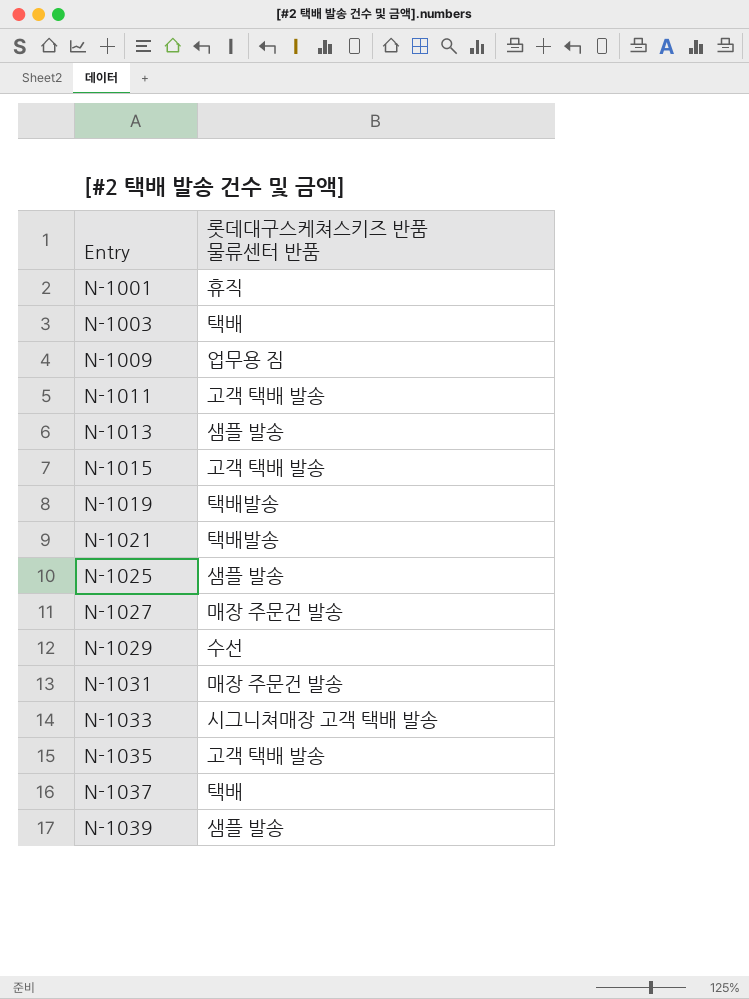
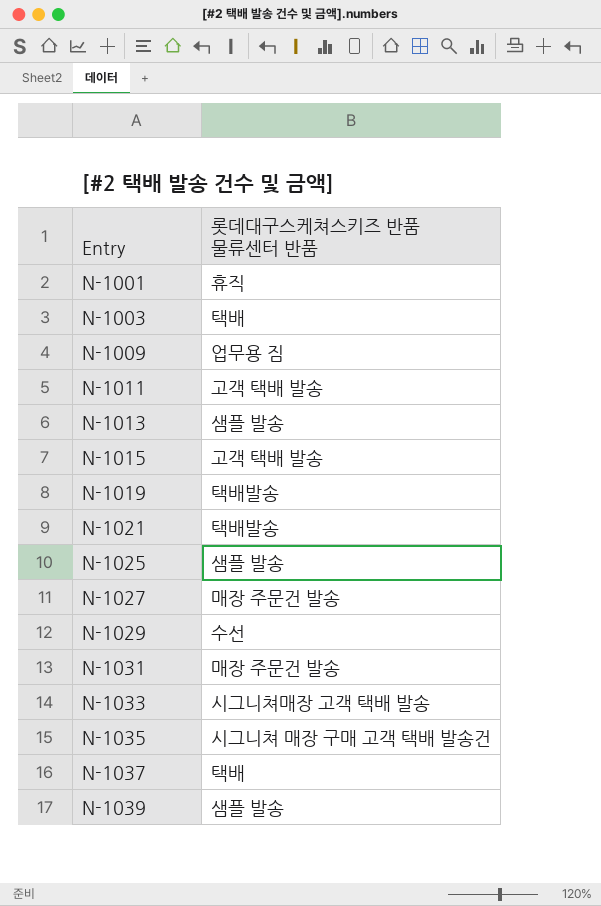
N-1035 | 롯데대구스케쳐스키즈 반품 물류센터 반품: 고객 택배 발송 -> 시그니쳐 매장 구매 고객 택배 발송건

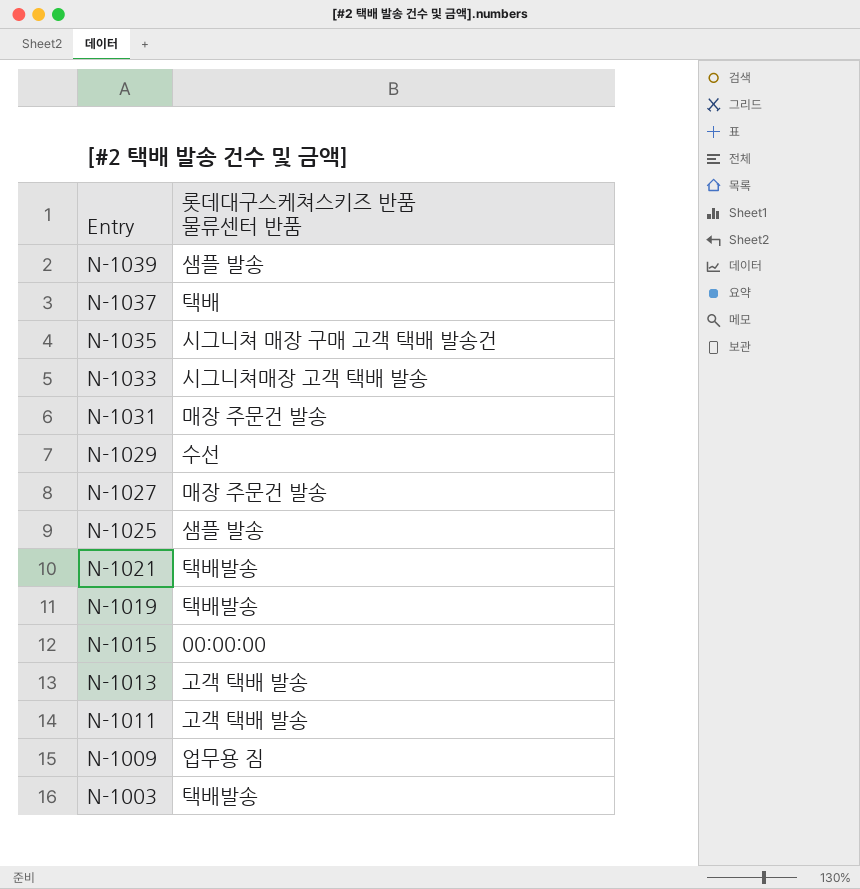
row order: Entry ascending -> Entry descending
row N-1001: 휴직 -> none
N-1015 | 롯데대구스케쳐스키즈 반품 물류센터 반품: 고객 택배 발송 -> 00:00:00
N-1013 | 롯데대구스케쳐스키즈 반품 물류센터 반품: 샘플 발송 -> 고객 택배 발송
N-1003 | 롯데대구스케쳐스키즈 반품 물류센터 반품: 택배 -> 택배발송

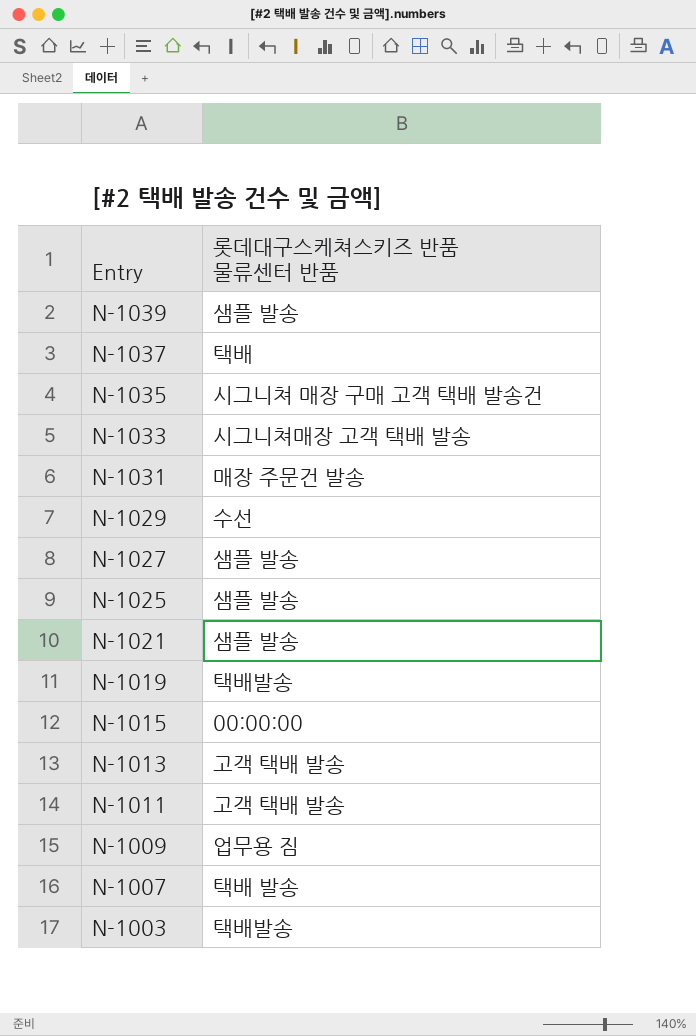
N-1027 | 롯데대구스케쳐스키즈 반품 물류센터 반품: 매장 주문건 발송 -> 샘플 발송
N-1021 | 롯데대구스케쳐스키즈 반품 물류센터 반품: 택배발송 -> 샘플 발송
row N-1007: none -> 택배 발송

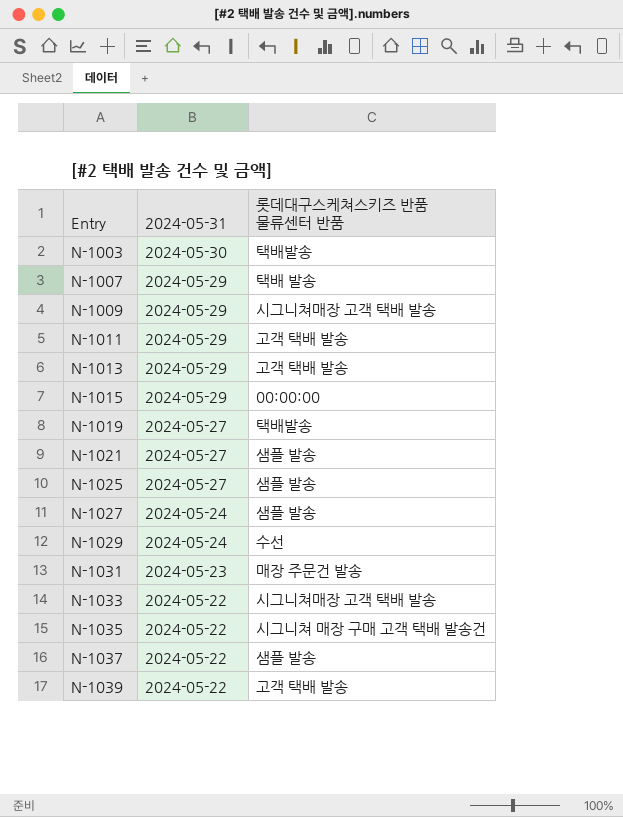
row order: Entry descending -> Entry ascending
column 2024-05-31 | position: none -> 2
N-1009 | 롯데대구스케쳐스키즈 반품 물류센터 반품: 업무용 짐 -> 시그니쳐매장 고객 택배 발송
N-1037 | 롯데대구스케쳐스키즈 반품 물류센터 반품: 택배 -> 샘플 발송
N-1039 | 롯데대구스케쳐스키즈 반품 물류센터 반품: 샘플 발송 -> 고객 택배 발송

